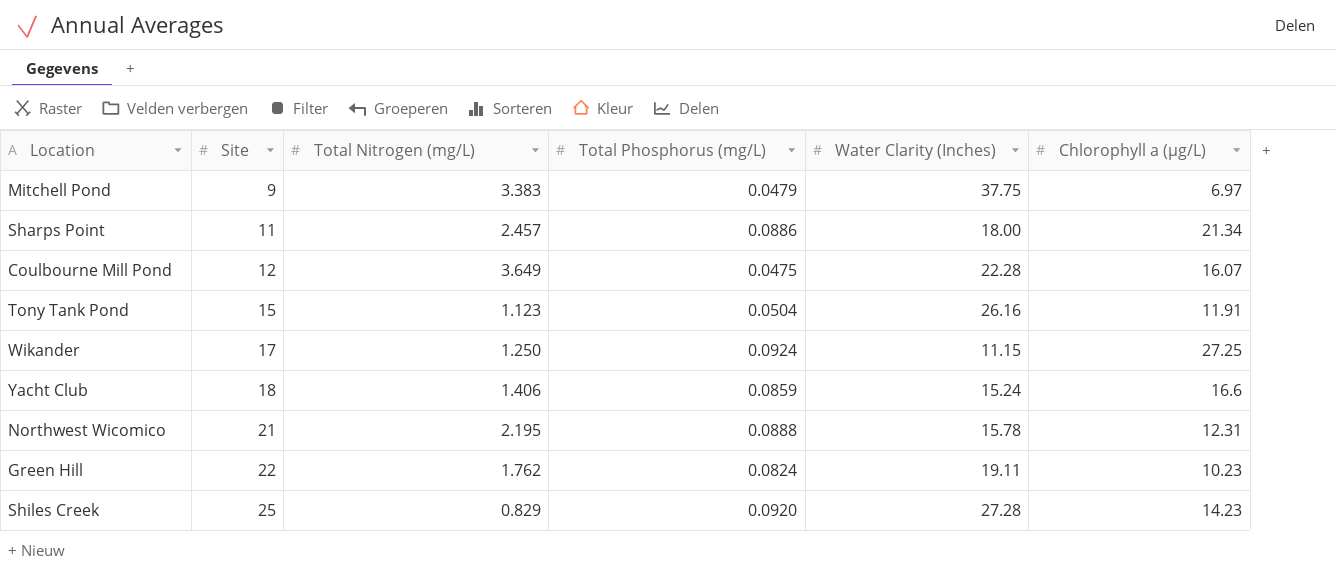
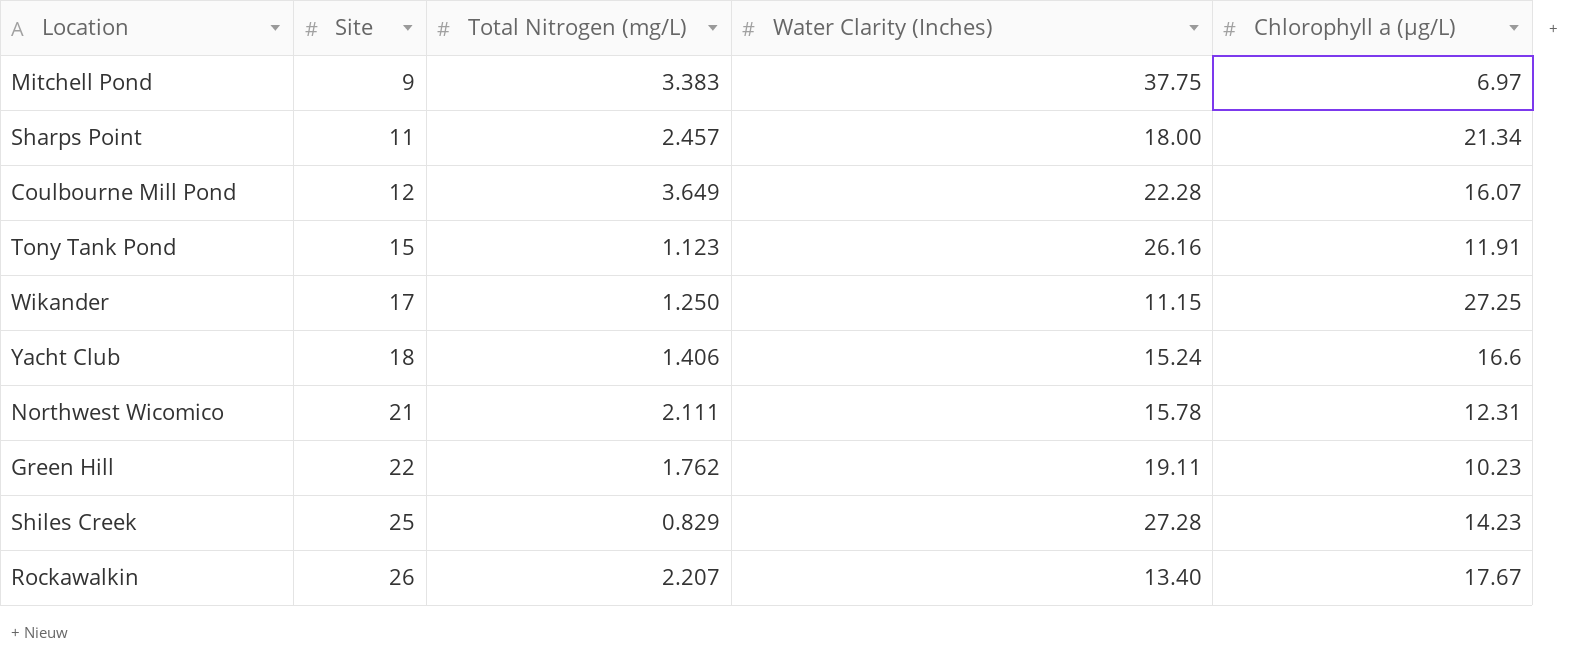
column Total Phosphorus (mg/L) | position: 4 -> none
Northwest Wicomico | Total Nitrogen (mg/L): 2.195 -> 2.111
row Rockawalkin: none -> 26 | 2.207 | 13.40 | 17.67

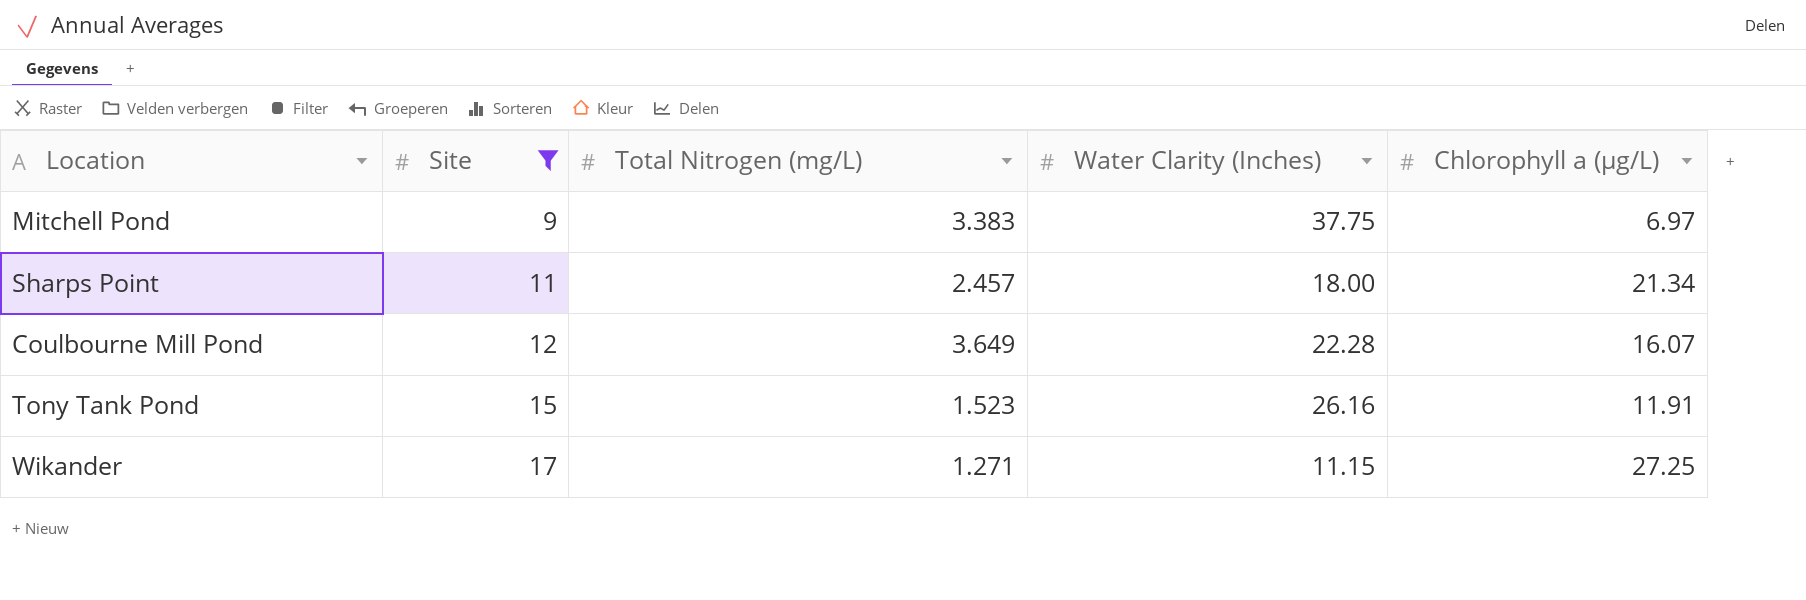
filter: none -> Site <= 17
Tony Tank Pond | Total Nitrogen (mg/L): 1.123 -> 1.523
Wikander | Total Nitrogen (mg/L): 1.250 -> 1.271

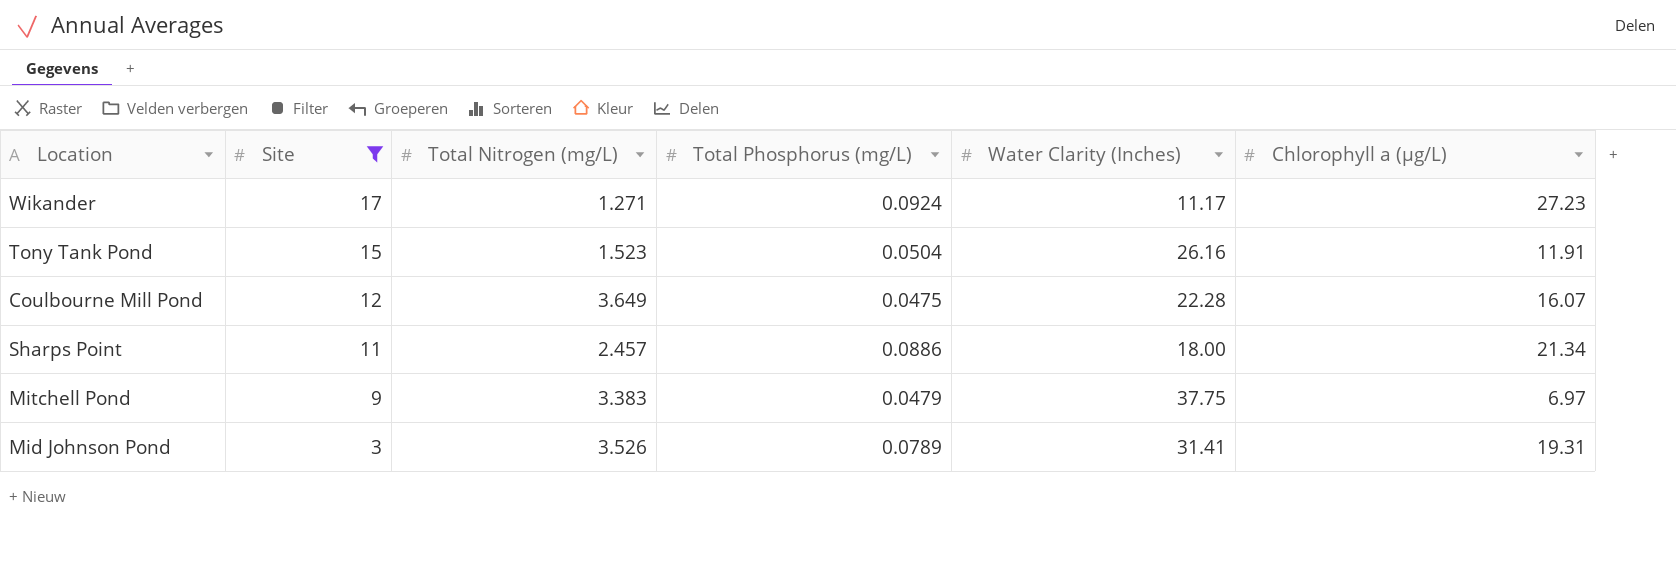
row order: Site ascending -> Site descending
column Total Phosphorus (mg/L) | position: none -> 4
Wikander | Water Clarity (Inches): 11.15 -> 11.17
Wikander | Chlorophyll a (µg/L): 27.25 -> 27.23
row Mid Johnson Pond: none -> 3 | 3.526 | 0.0789 | 31.41 | 19.31

